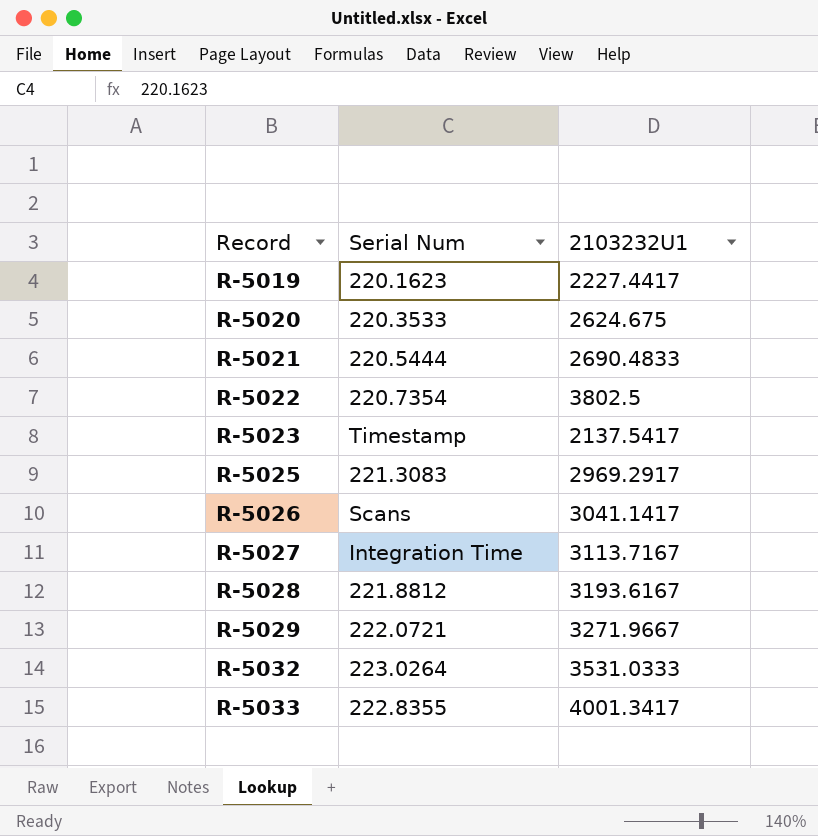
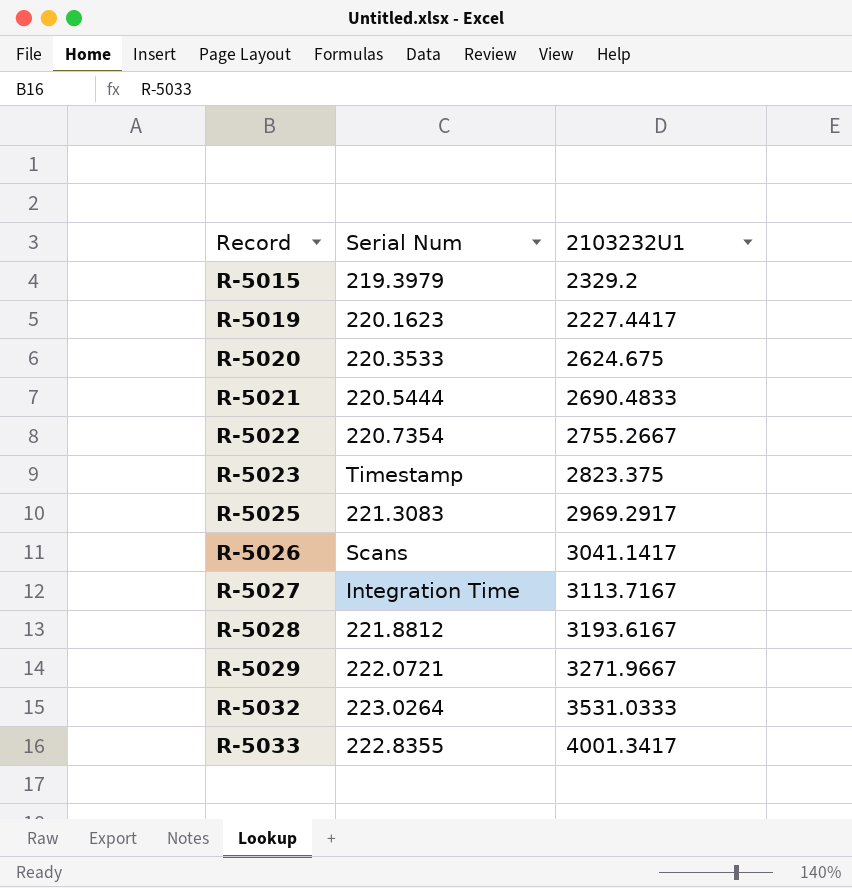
row R-5015: none -> 219.3979 | 2329.2
R-5022 | 2103232U1: 3802.5 -> 2755.2667
R-5023 | 2103232U1: 2137.5417 -> 2823.375

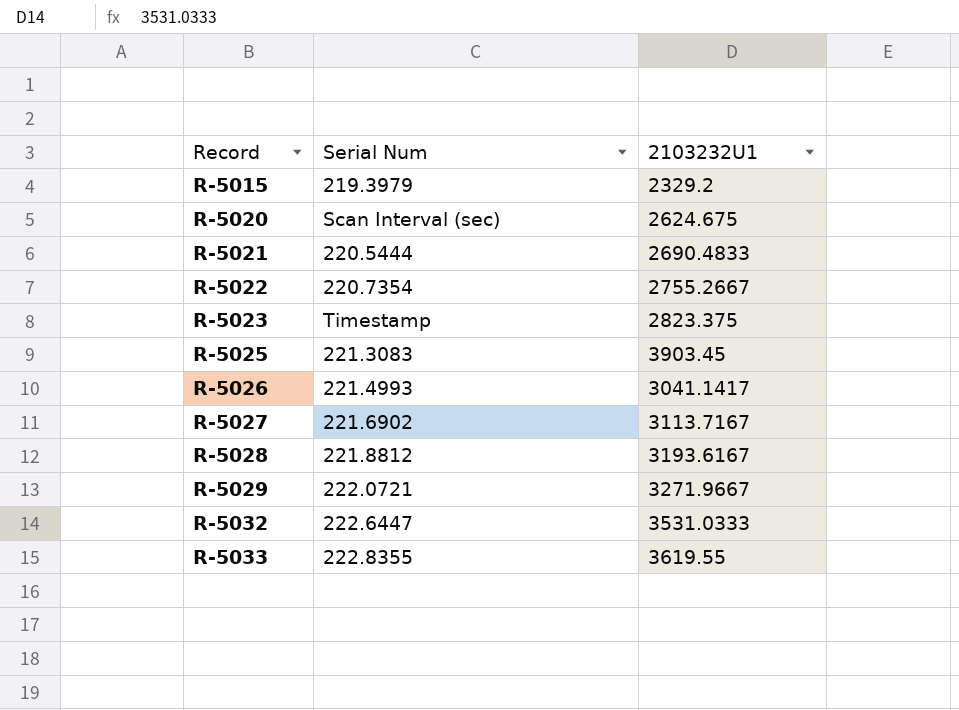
row R-5019: 220.1623 | 2227.4417 -> none
R-5020 | Serial Num: 220.3533 -> Scan Interval (sec)
R-5025 | 2103232U1: 2969.2917 -> 3903.45
R-5026 | Serial Num: Scans -> 221.4993
R-5027 | Serial Num: Integration Time -> 221.6902
R-5032 | Serial Num: 223.0264 -> 222.6447
R-5033 | 2103232U1: 4001.3417 -> 3619.55

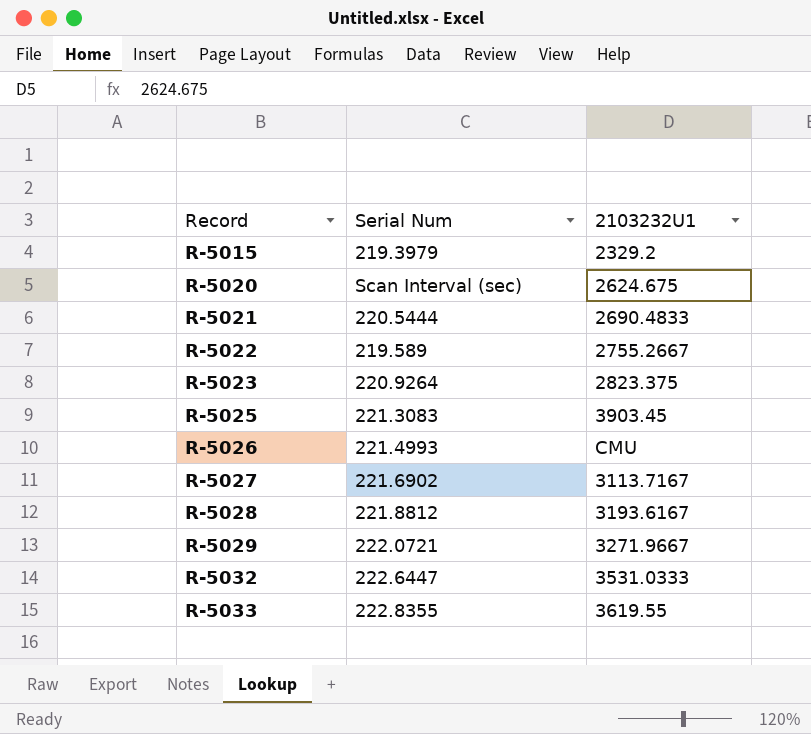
R-5022 | Serial Num: 220.7354 -> 219.589
R-5023 | Serial Num: Timestamp -> 220.9264
R-5026 | 2103232U1: 3041.1417 -> CMU

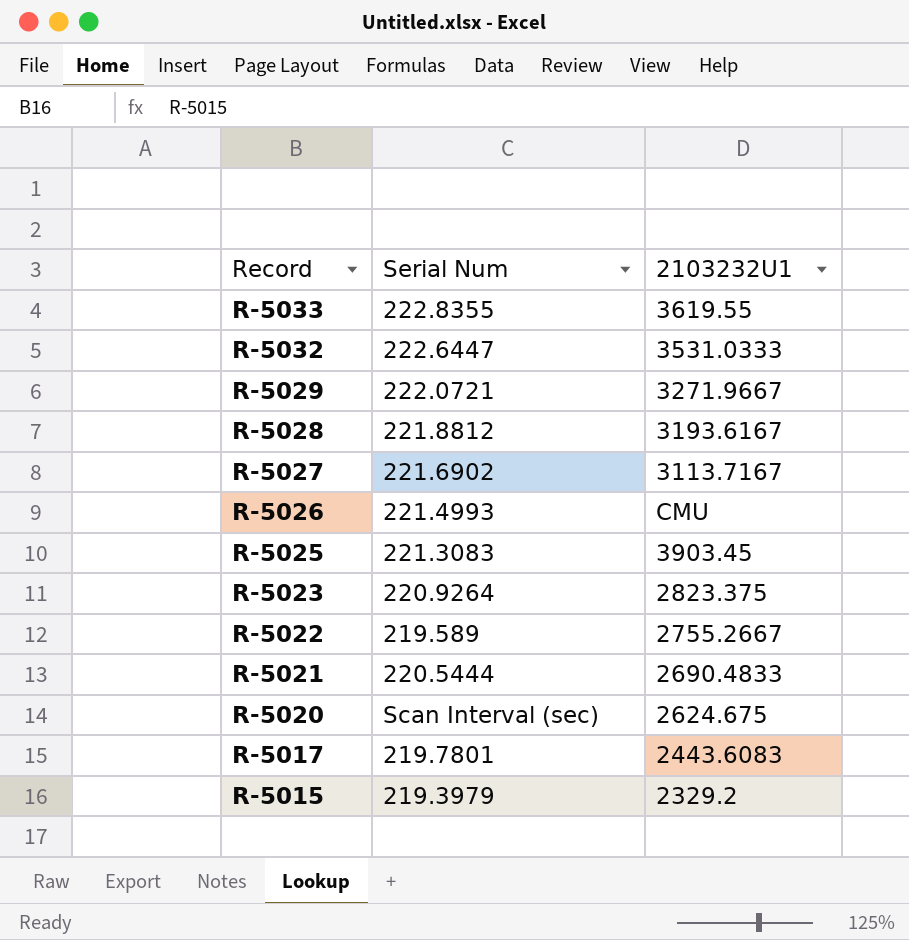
row order: Record ascending -> Record descending
row R-5017: none -> 219.7801 | 2443.6083

